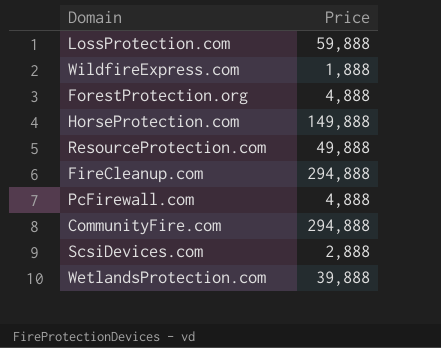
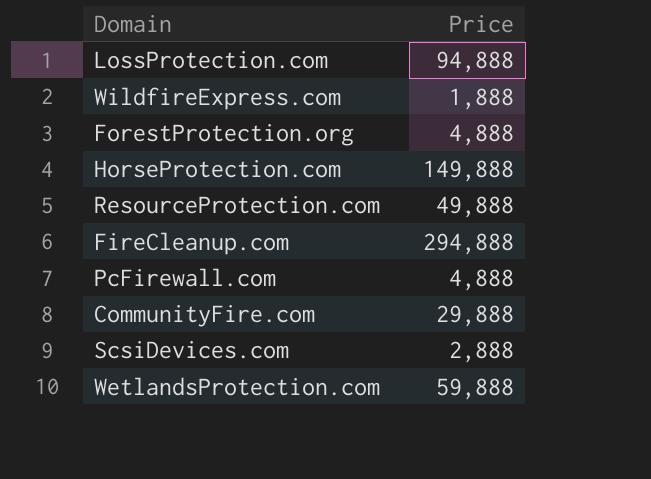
LossProtection.com | Price: 59,888 -> 94,888
CommunityFire.com | Price: 294,888 -> 29,888
WetlandsProtection.com | Price: 39,888 -> 59,888

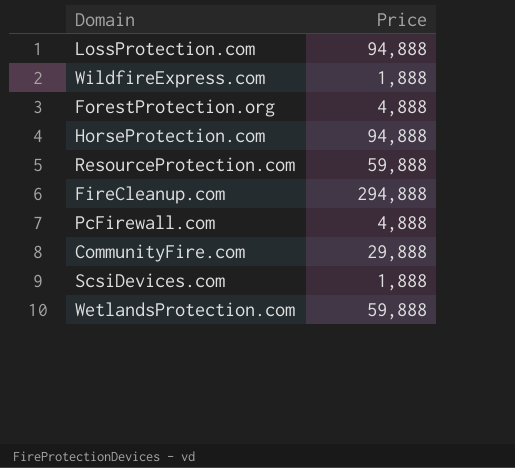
HorseProtection.com | Price: 149,888 -> 94,888
ResourceProtection.com | Price: 49,888 -> 59,888
ScsiDevices.com | Price: 2,888 -> 1,888

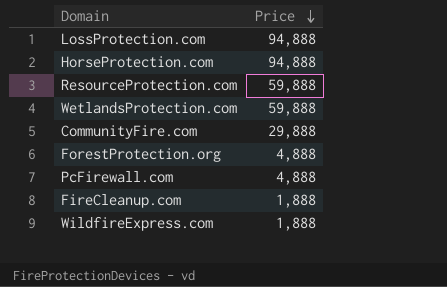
row order: none -> Price descending
row ScsiDevices.com: 1,888 -> none
FireCleanup.com | Price: 294,888 -> 1,888

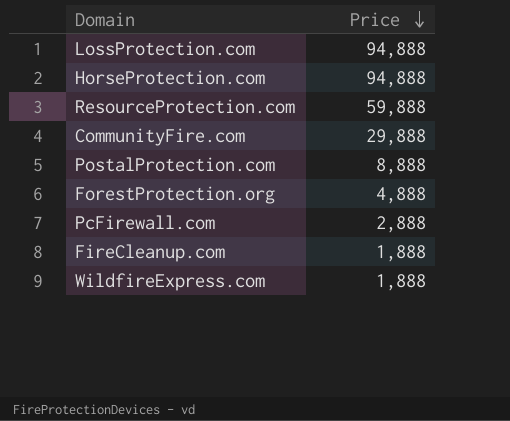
row WetlandsProtection.com: 59,888 -> none
row PostalProtection.com: none -> 8,888
PcFirewall.com | Price: 4,888 -> 2,888

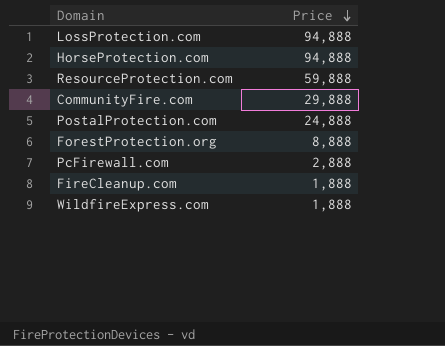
PostalProtection.com | Price: 8,888 -> 24,888
ForestProtection.org | Price: 4,888 -> 8,888

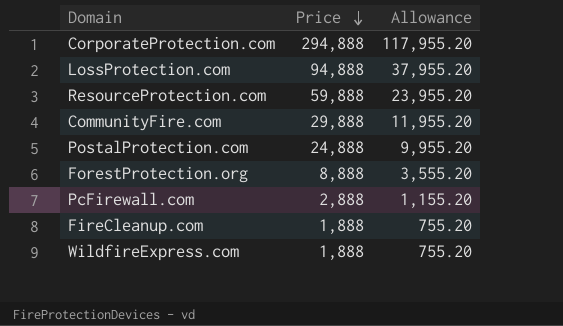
column Allowance | formula: none -> [Price] * 0.4
row HorseProtection.com: 94,888 -> none
row CorporateProtection.com: none -> 294,888 | 117,955.20

